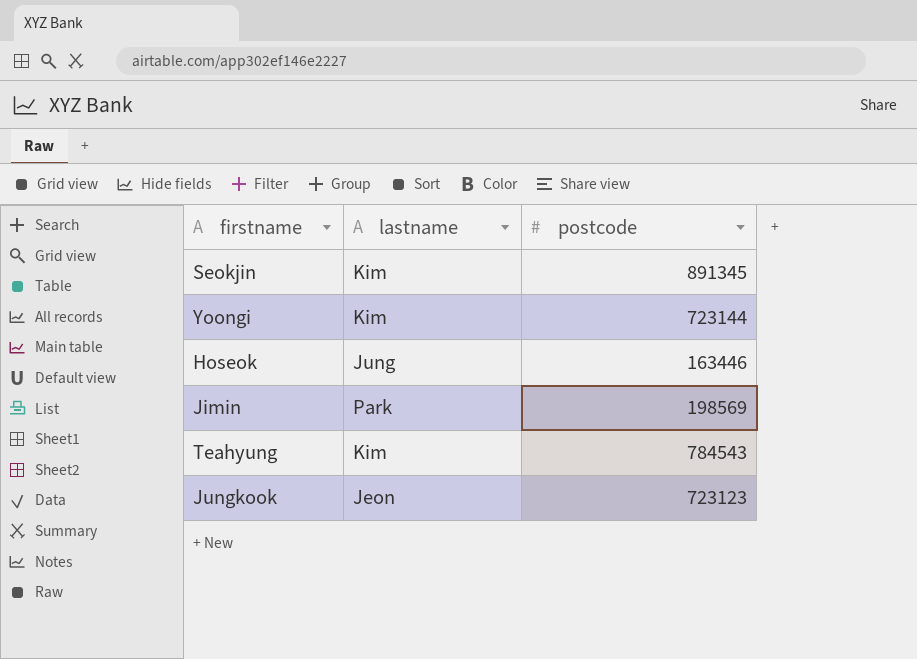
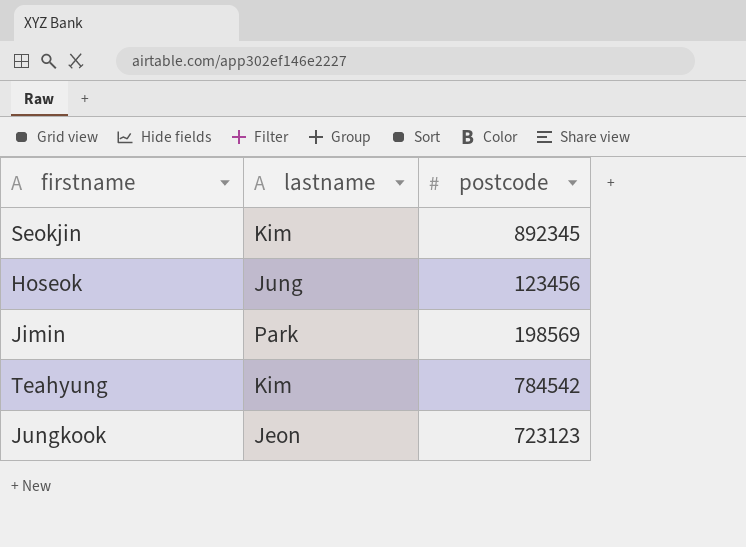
row Yoongi: Kim | 723144 -> none
Seokjin | postcode: 891345 -> 892345
Hoseok | postcode: 163446 -> 123456
Teahyung | postcode: 784543 -> 784542

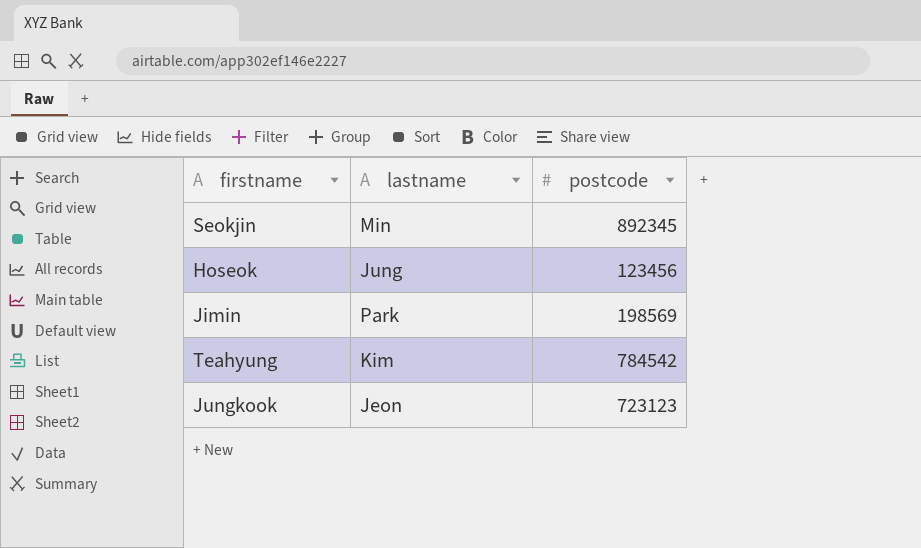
Seokjin | lastname: Kim -> Min

